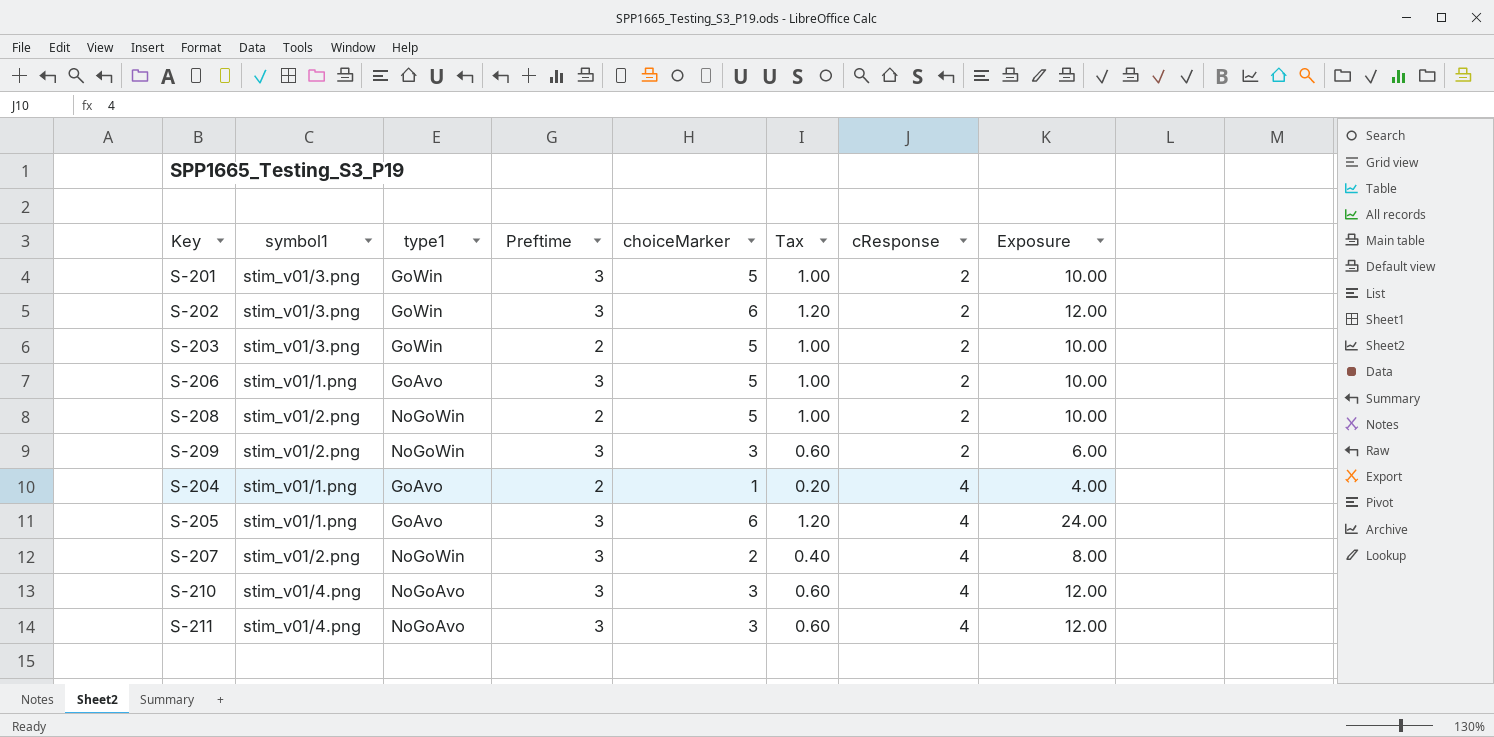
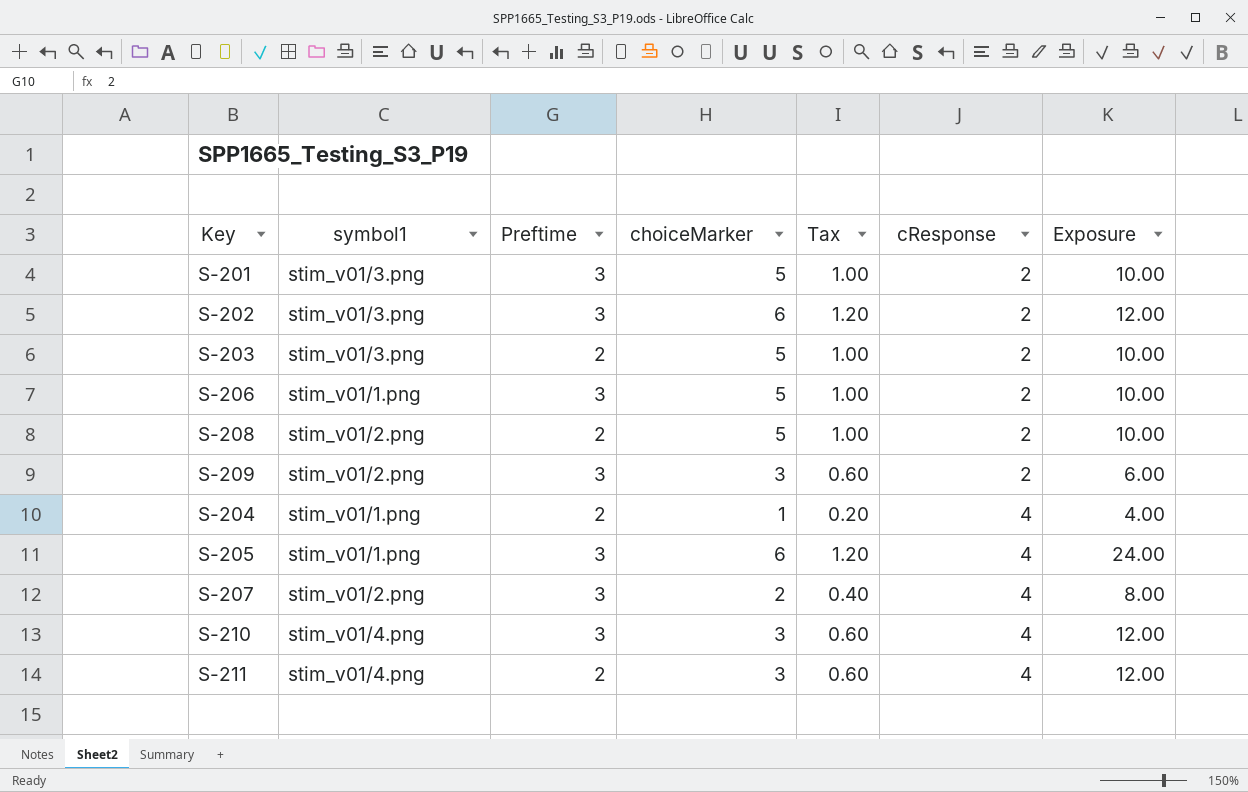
column type1 | position: 3 -> none
S-211 | Preftime: 3 -> 2

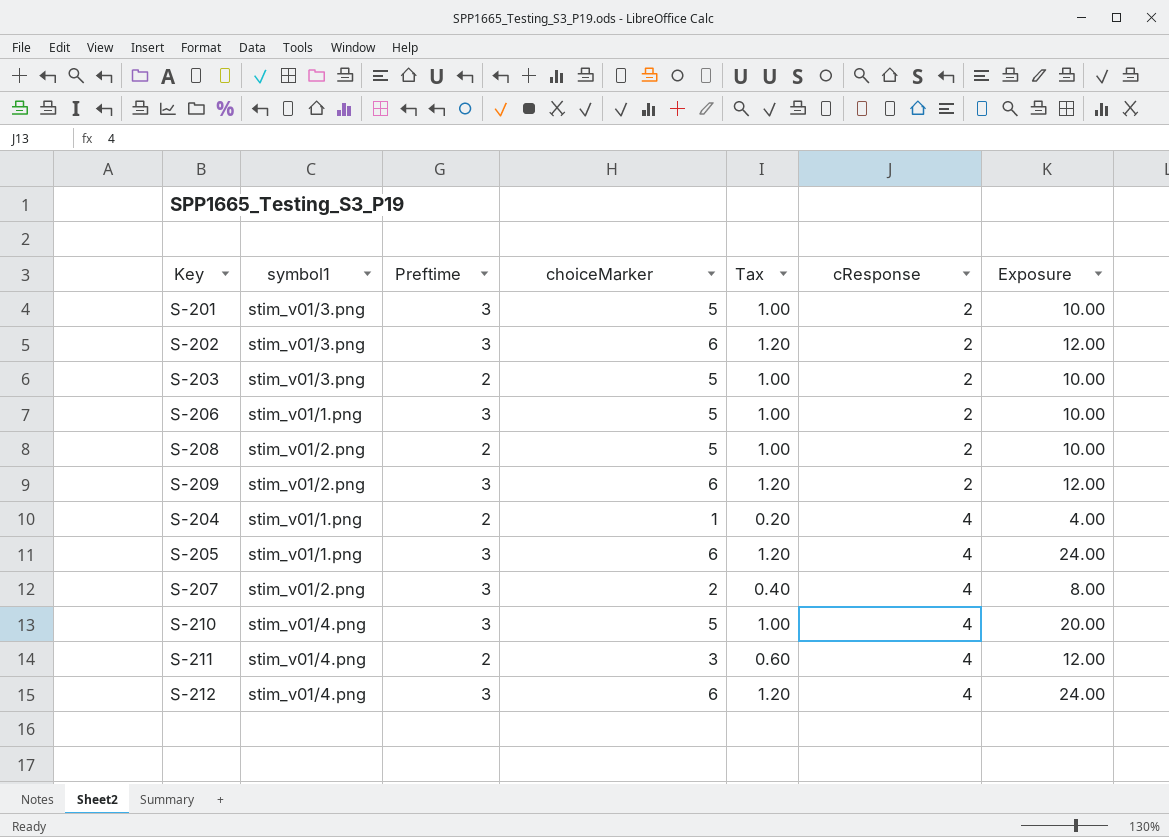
S-209 | choiceMarker: 3 -> 6
S-209 | Tax: 0.60 -> 1.20
S-209 | Exposure: 6.00 -> 12.00
S-210 | choiceMarker: 3 -> 5
S-210 | Tax: 0.60 -> 1.00
S-210 | Exposure: 12.00 -> 20.00
row S-212: none -> stim_v01/4.png | 3 | 6 | 1.20 | 4 | 24.00

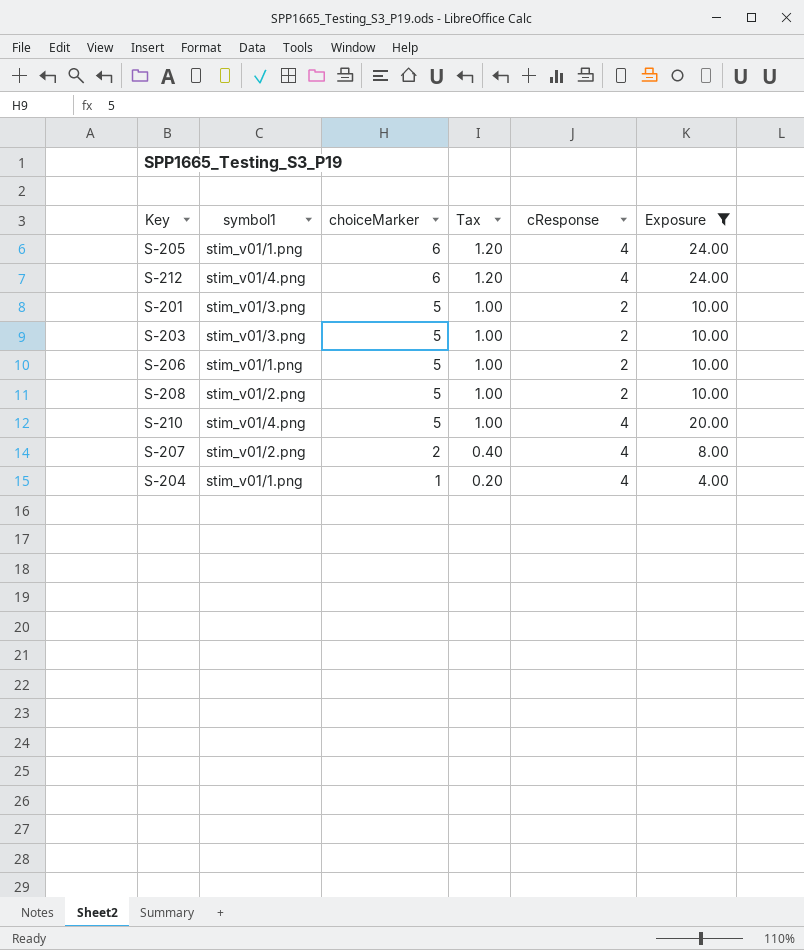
filter: none -> Exposure != 12.00
row order: cResponse ascending -> choiceMarker descending
column Preftime | position: 3 -> none

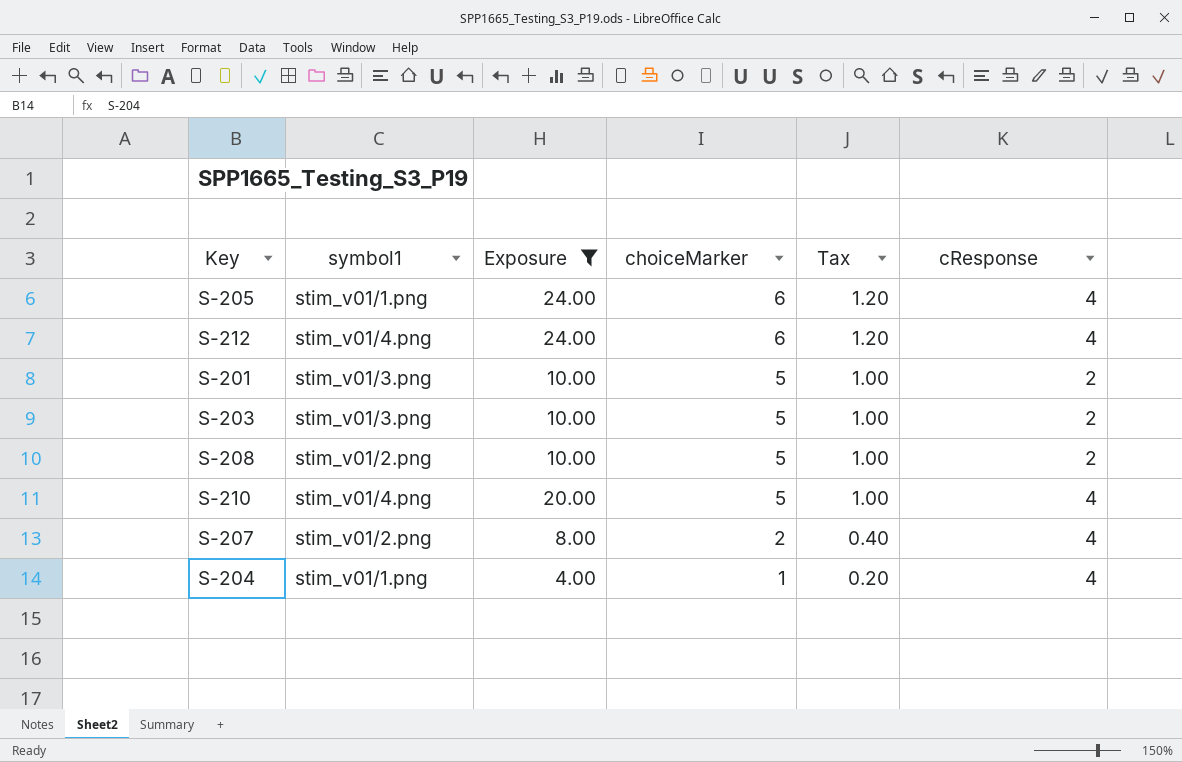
column Exposure | position: 6 -> 3
row S-206: stim_v01/1.png | 5 | 1.00 | 2 | 10.00 -> none

